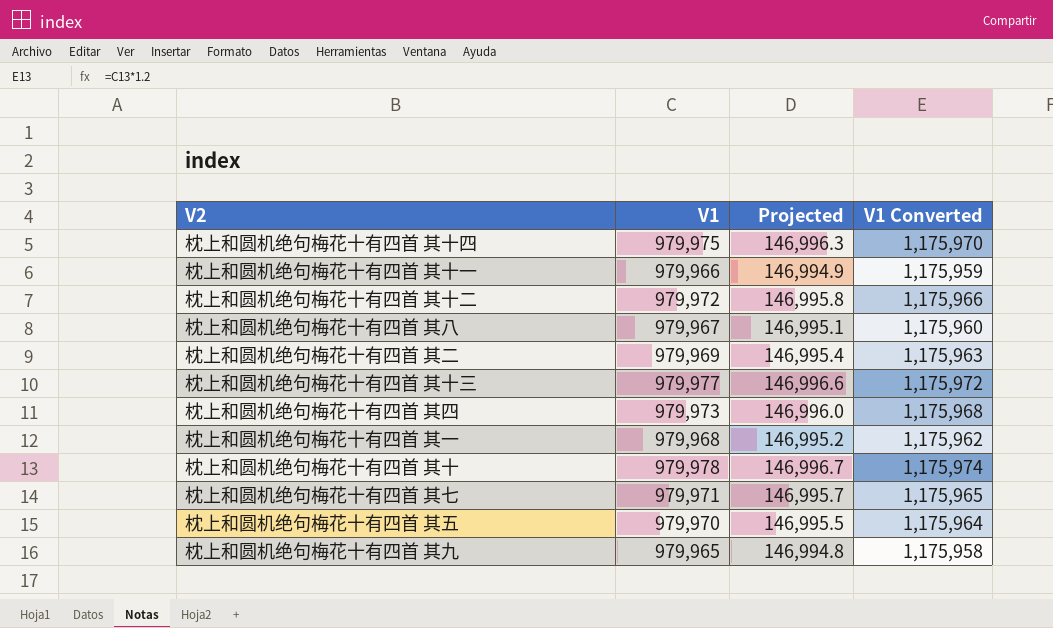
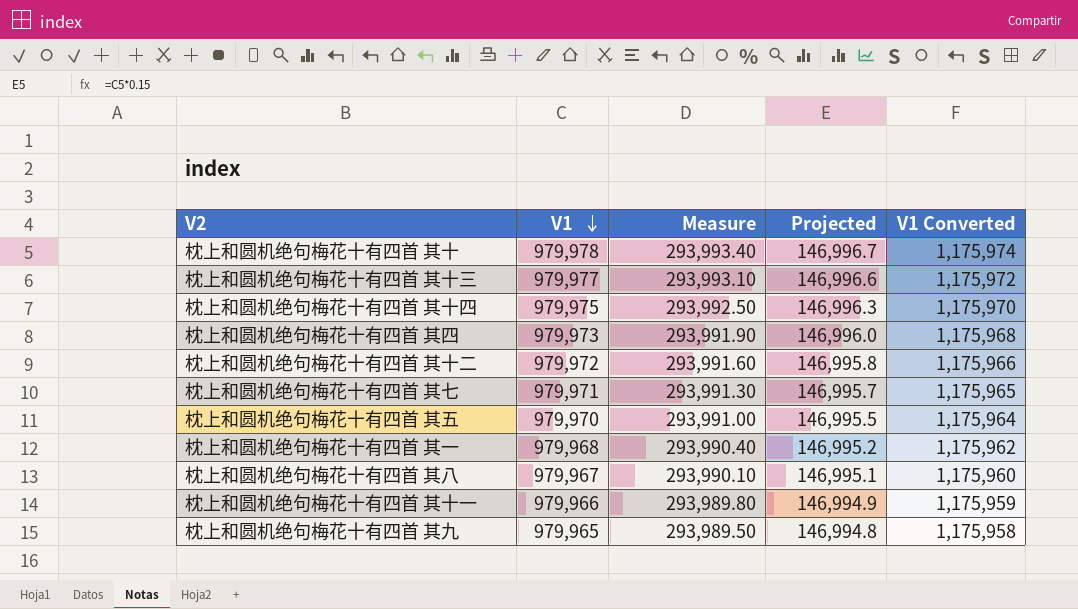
row order: none -> V1 descending
column Measure | formula: none -> [V1] * 0.3
row 枕上和圆机绝句梅花十有四首 其二: 979,969 | 146,995.4 | 1,175,963 -> none

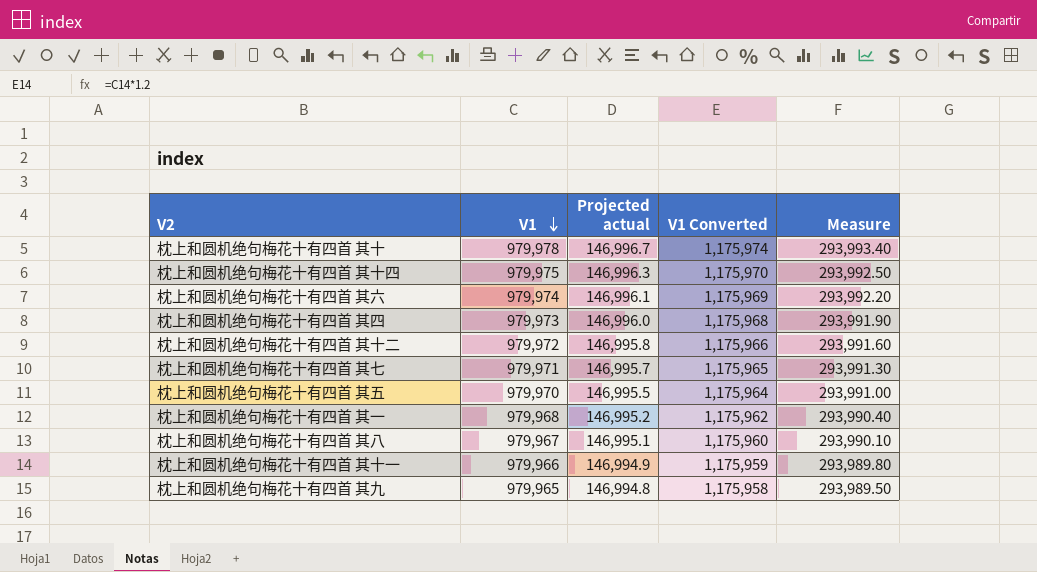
column name: Projected -> Projected actual
column Measure | position: 3 -> 5
row 枕上和圆机绝句梅花十有四首 其十三: 979,977 | 293,993.10 | 146,996.6 | 1,175,972 -> none
row 枕上和圆机绝句梅花十有四首 其六: none -> 979,974 | 146,996.1 | 1,175,969 | 293,992.20

